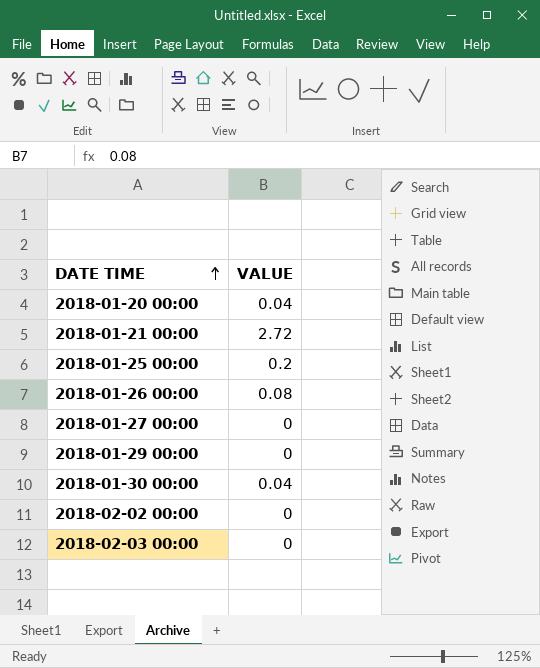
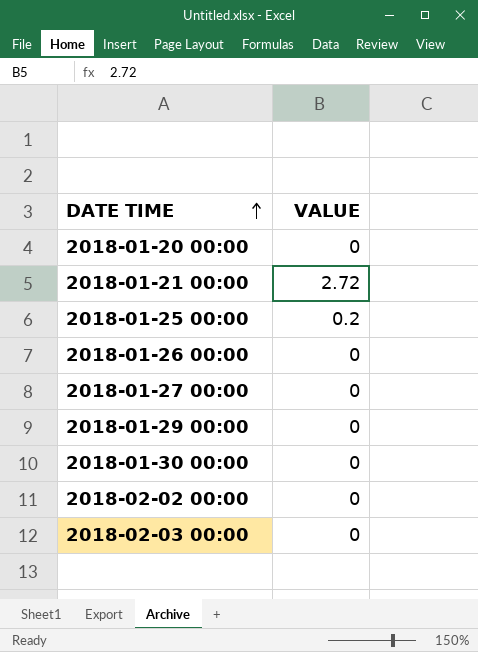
2018-01-20 00:00 | VALUE: 0.04 -> 0
2018-01-26 00:00 | VALUE: 0.08 -> 0
2018-01-30 00:00 | VALUE: 0.04 -> 0

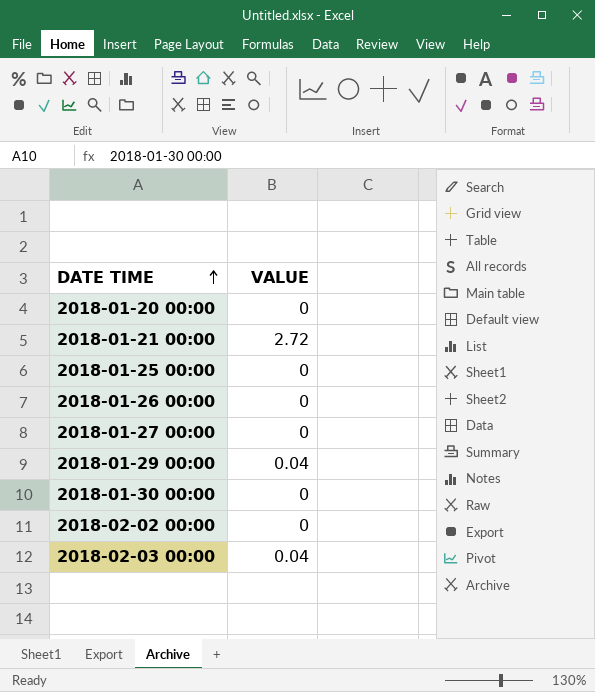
2018-01-25 00:00 | VALUE: 0.2 -> 0
2018-01-29 00:00 | VALUE: 0 -> 0.04
2018-02-03 00:00 | VALUE: 0 -> 0.04

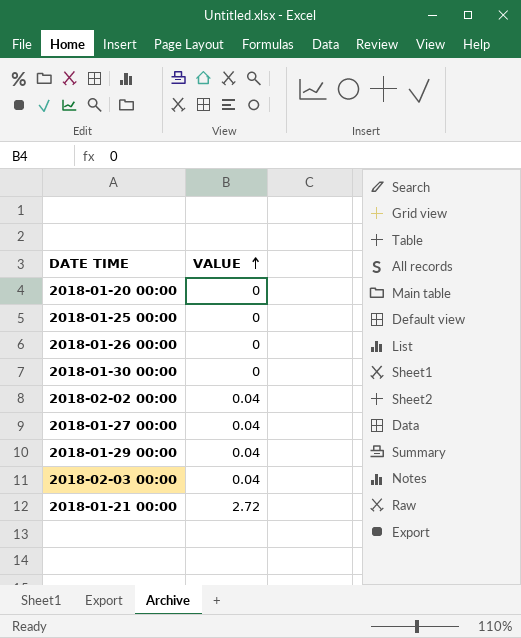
row order: DATE TIME ascending -> VALUE ascending
2018-02-02 00:00 | VALUE: 0 -> 0.04
2018-01-27 00:00 | VALUE: 0 -> 0.04

